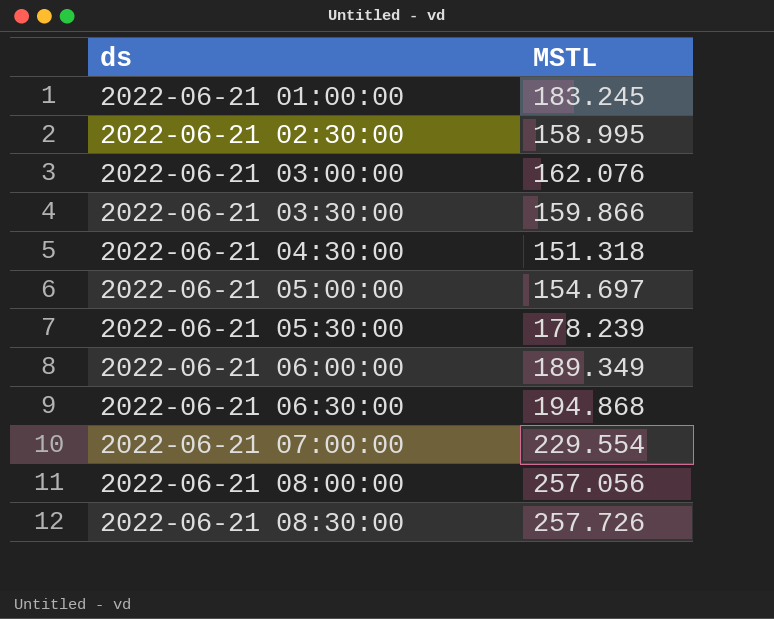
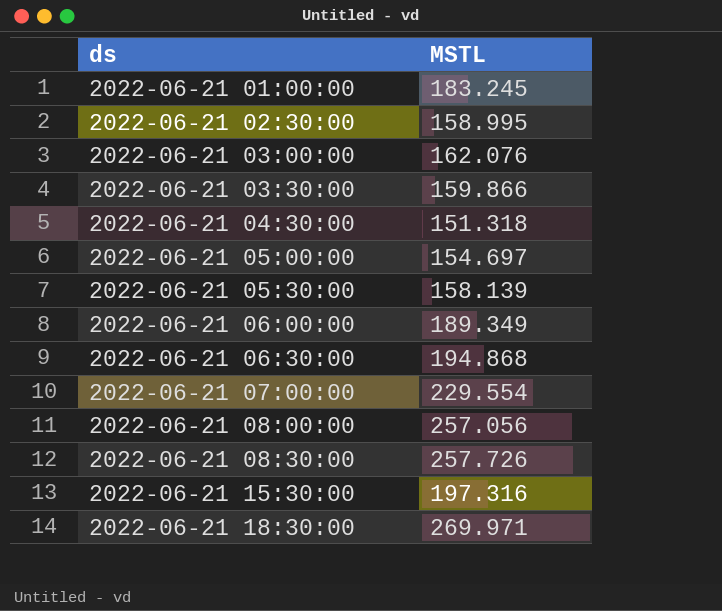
2022-06-21 05:30:00 | MSTL: 178.239 -> 158.139
row 2022-06-21 15:30:00: none -> 197.316
row 2022-06-21 18:30:00: none -> 269.971

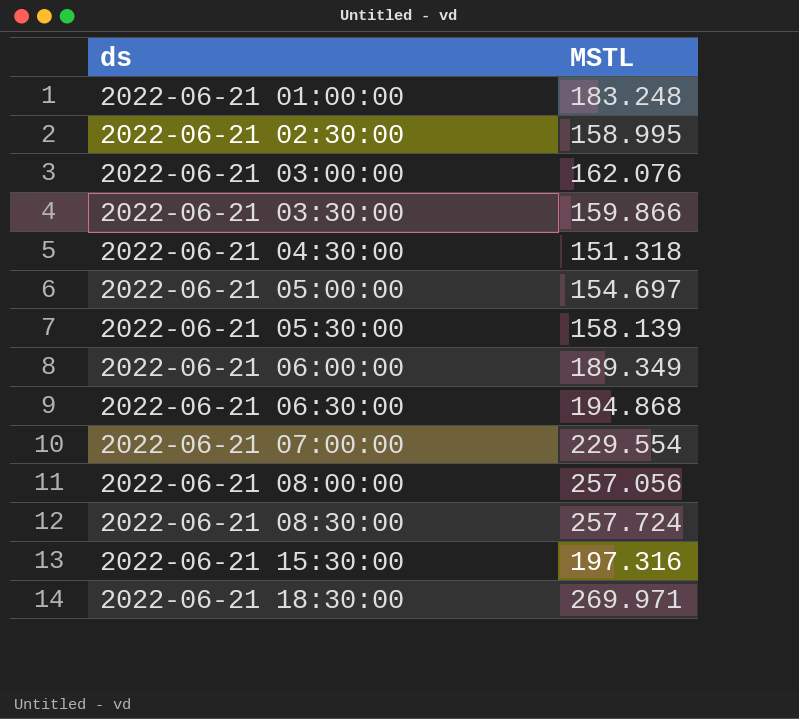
2022-06-21 01:00:00 | MSTL: 183.245 -> 183.248
2022-06-21 08:30:00 | MSTL: 257.726 -> 257.724

